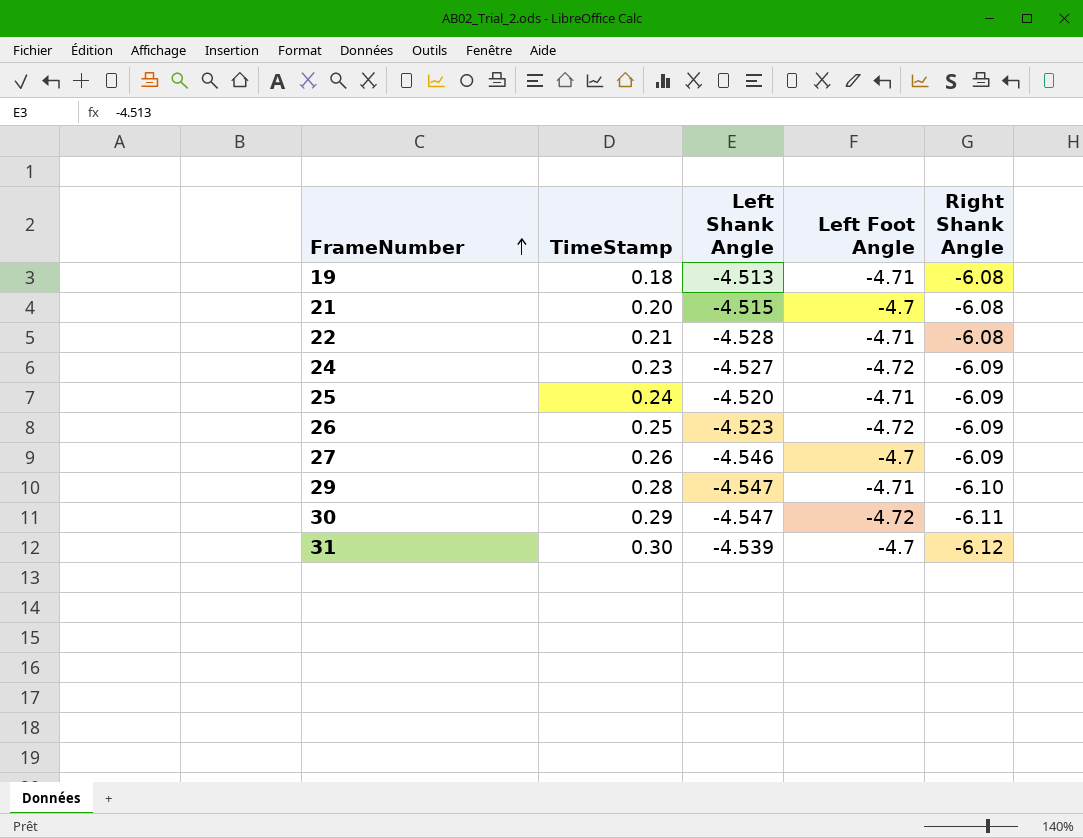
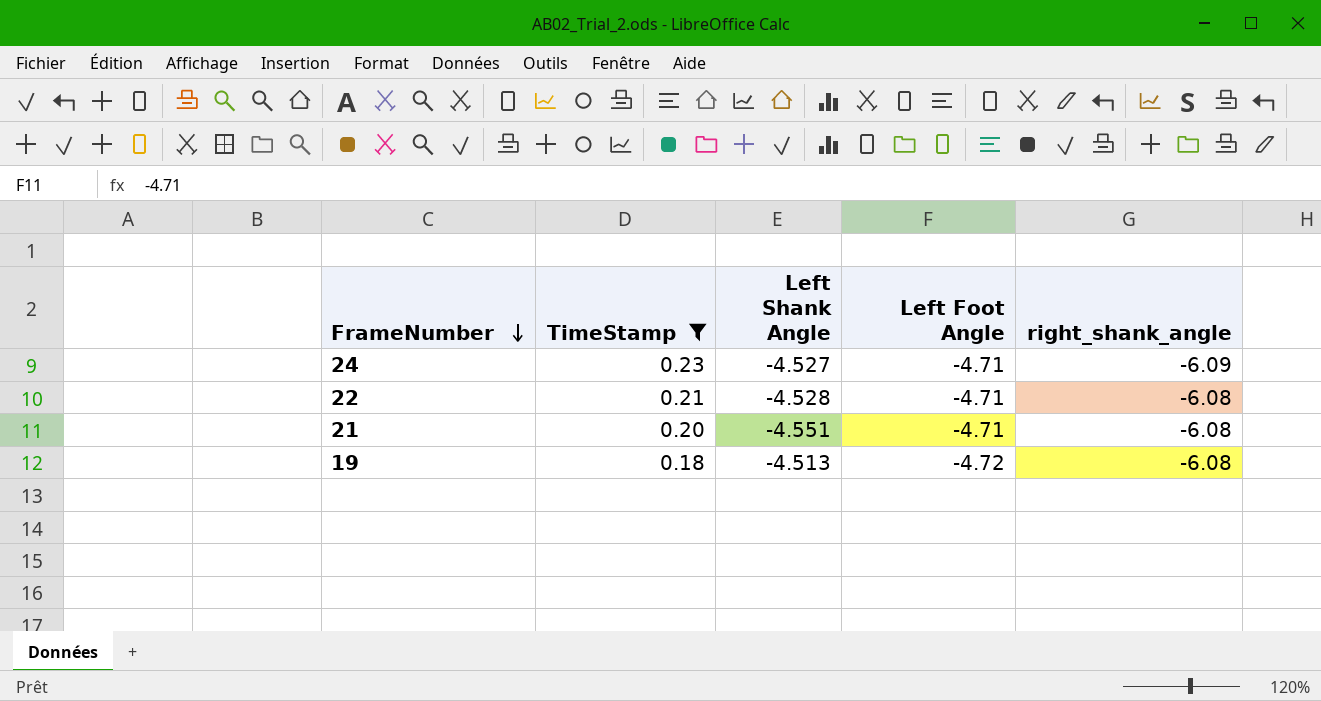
filter: none -> TimeStamp <= 0.23
row order: FrameNumber ascending -> FrameNumber descending
column name: Right Shank Angle -> right_shank_angle
24 | Left Foot Angle: -4.72 -> -4.71
21 | Left Shank Angle: -4.515 -> -4.551
21 | Left Foot Angle: -4.7 -> -4.71
19 | Left Foot Angle: -4.71 -> -4.72

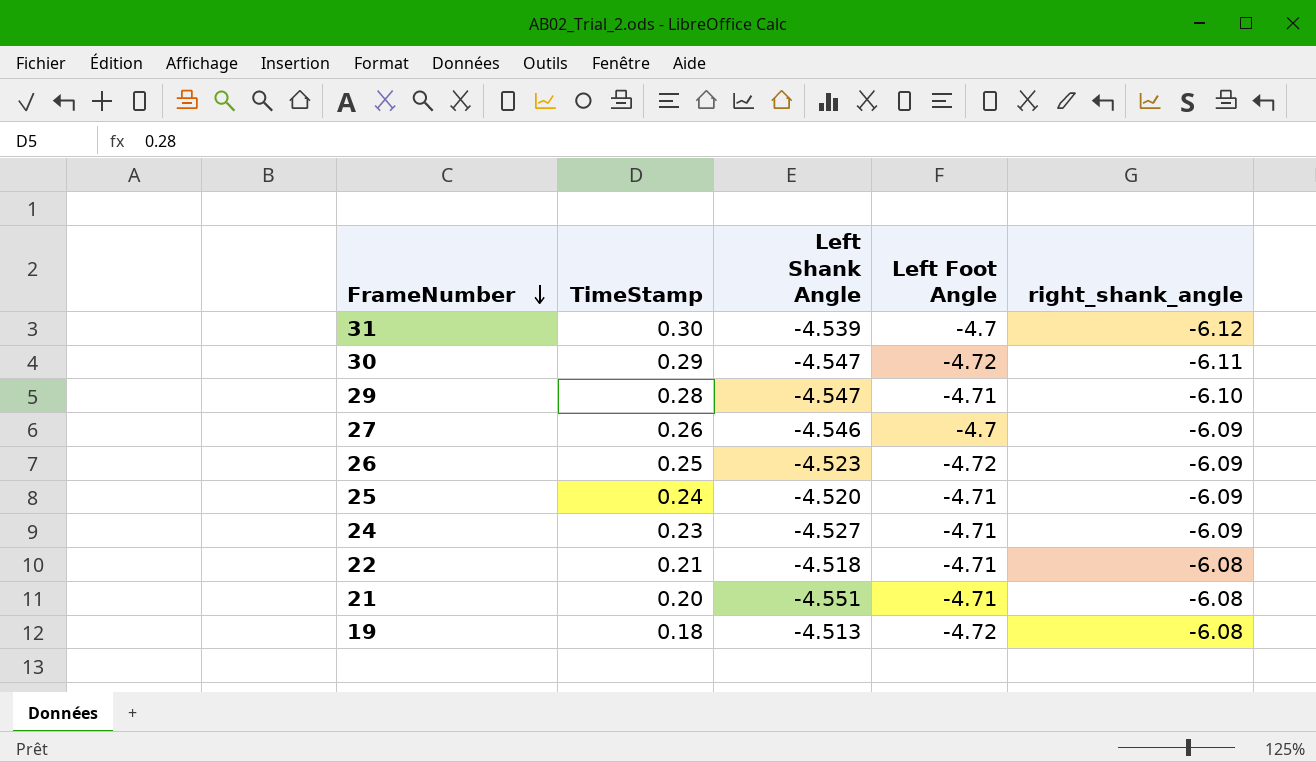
filter: TimeStamp <= 0.23 -> none
22 | Left Shank Angle: -4.528 -> -4.518

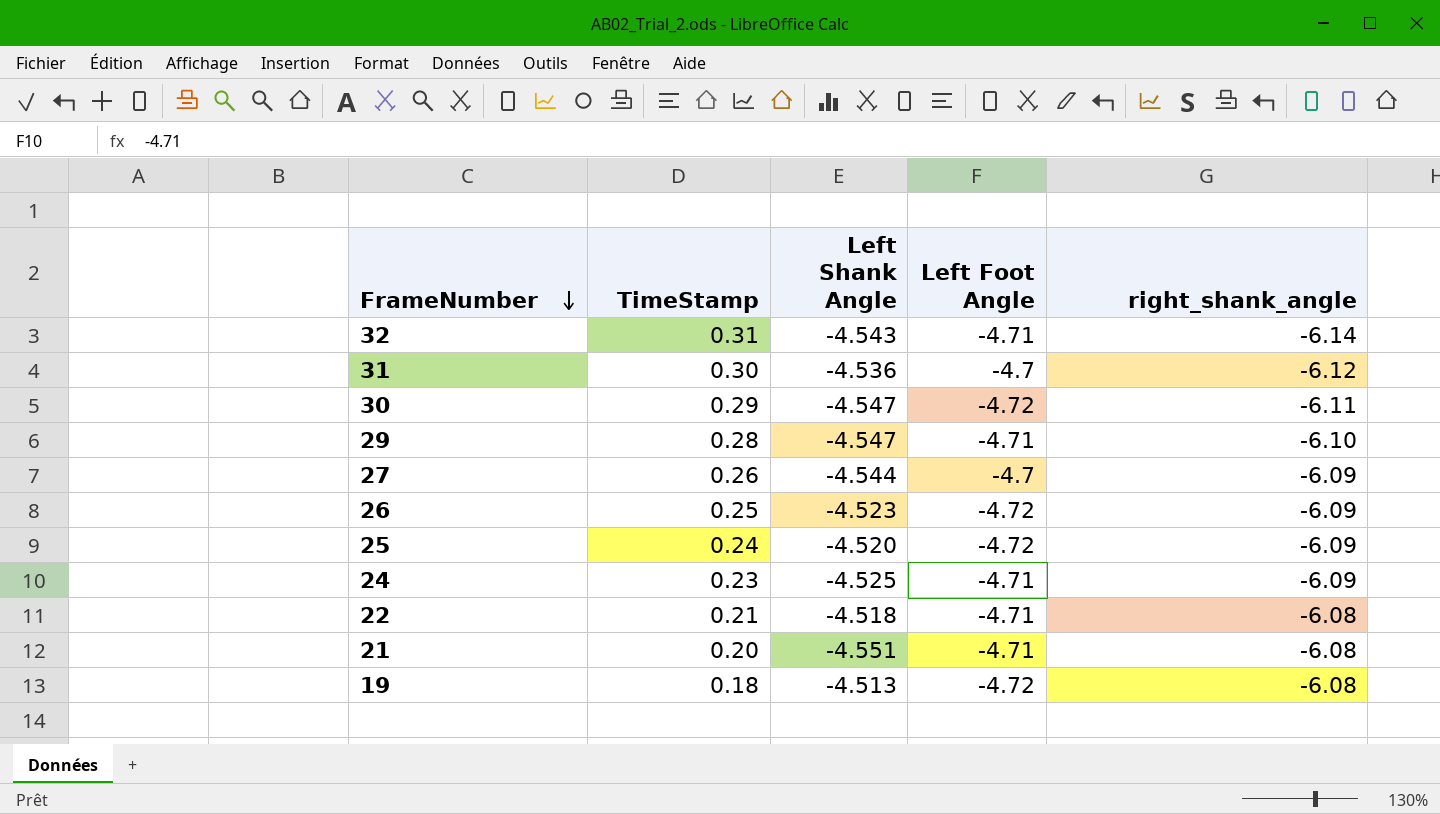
row 32: none -> 0.31 | -4.543 | -4.71 | -6.14
31 | Left Shank Angle: -4.539 -> -4.536
27 | Left Shank Angle: -4.546 -> -4.544
25 | Left Foot Angle: -4.71 -> -4.72
24 | Left Shank Angle: -4.527 -> -4.525

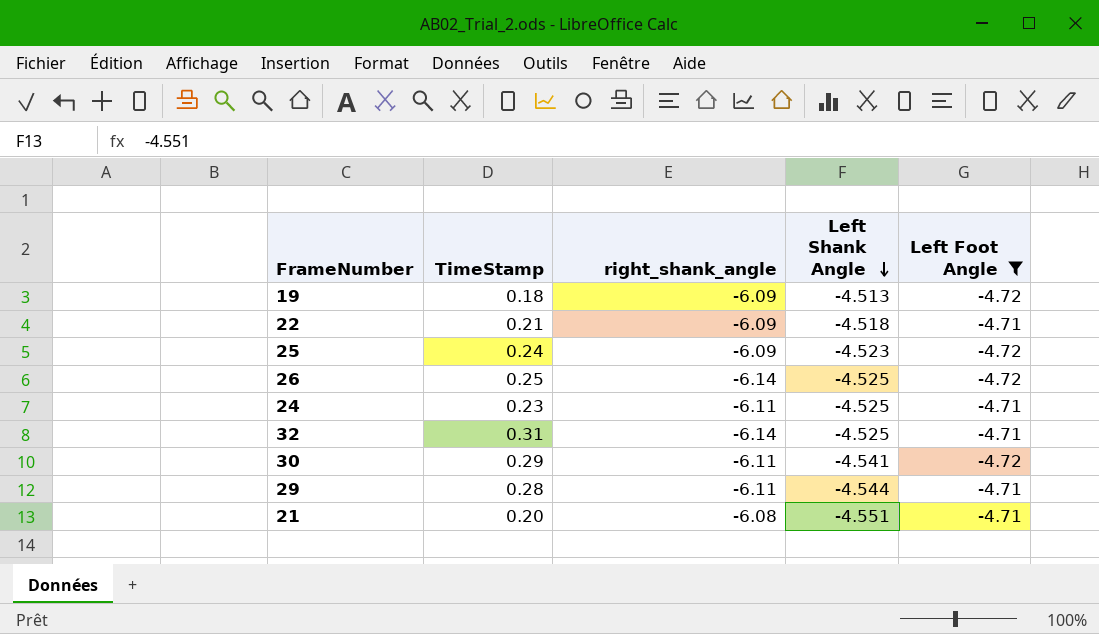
filter: none -> Left Foot Angle != -4.7
row order: FrameNumber descending -> Left Shank Angle descending
column right_shank_angle | position: 5 -> 3
19 | right_shank_angle: -6.08 -> -6.09
22 | right_shank_angle: -6.08 -> -6.09
25 | Left Shank Angle: -4.520 -> -4.523
26 | right_shank_angle: -6.09 -> -6.14
26 | Left Shank Angle: -4.523 -> -4.525
24 | right_shank_angle: -6.09 -> -6.11
32 | Left Shank Angle: -4.543 -> -4.525
30 | Left Shank Angle: -4.547 -> -4.541
29 | right_shank_angle: -6.10 -> -6.11
29 | Left Shank Angle: -4.547 -> -4.544

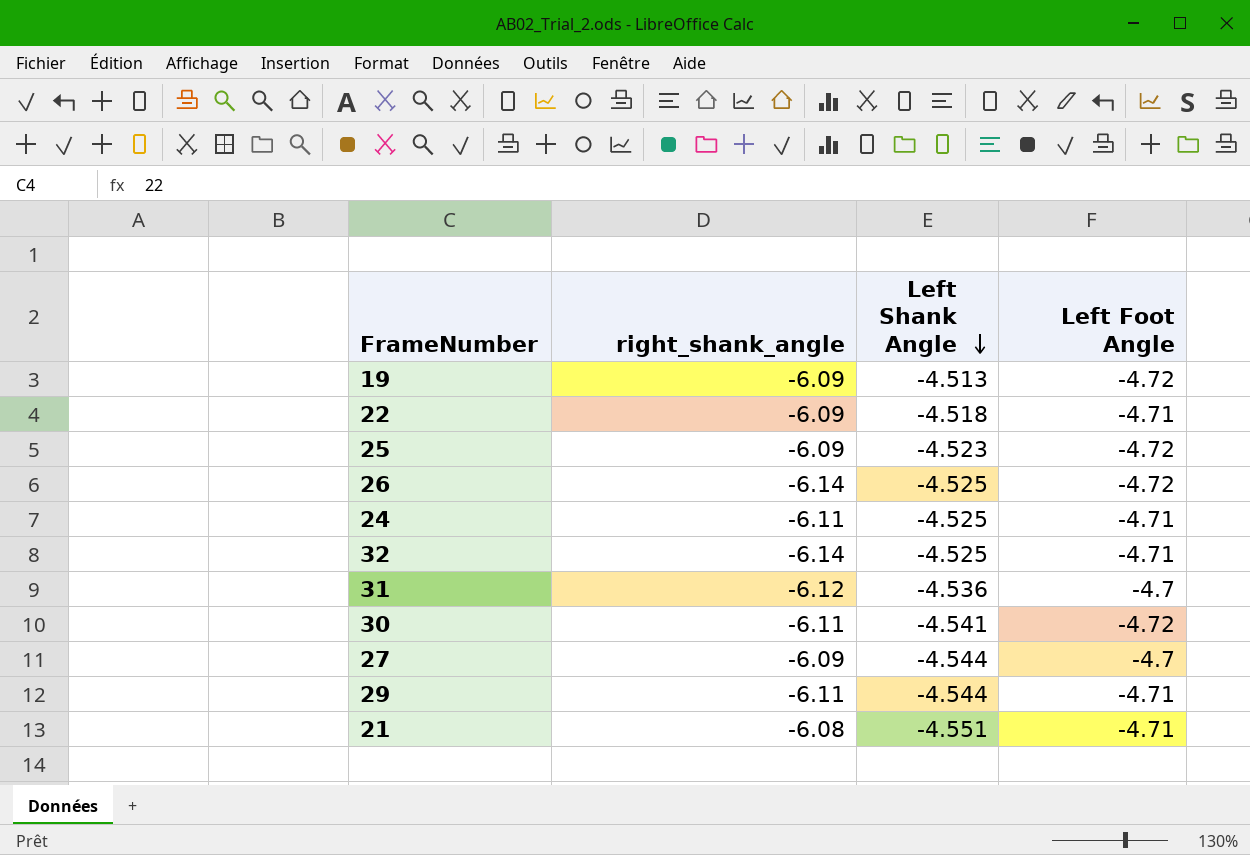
filter: Left Foot Angle != -4.7 -> none
column TimeStamp | position: 2 -> none

